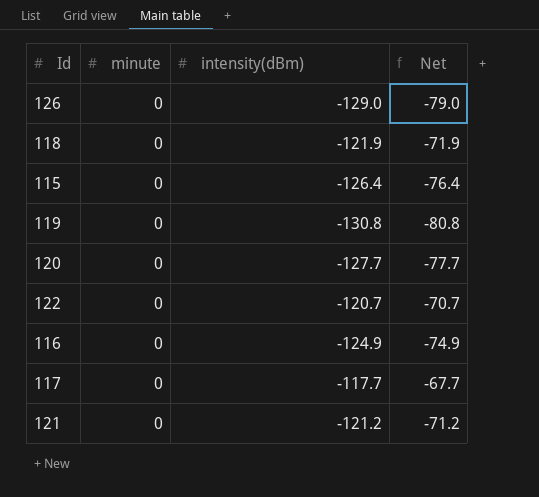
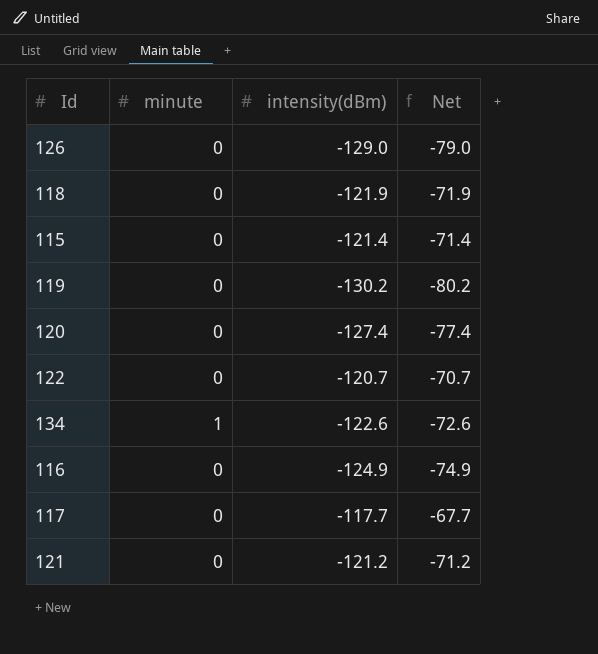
115 | intensity(dBm): -126.4 -> -121.4
115 | Net: -76.4 -> -71.4
119 | intensity(dBm): -130.8 -> -130.2
119 | Net: -80.8 -> -80.2
120 | intensity(dBm): -127.7 -> -127.4
120 | Net: -77.7 -> -77.4
row 134: none -> 1 | -122.6 | -72.6

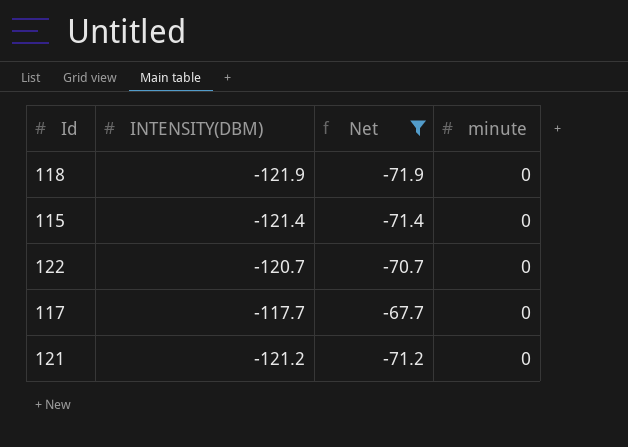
filter: none -> Net >= -71.9
column name: intensity(dBm) -> INTENSITY(DBM)
column minute | position: 2 -> 4

